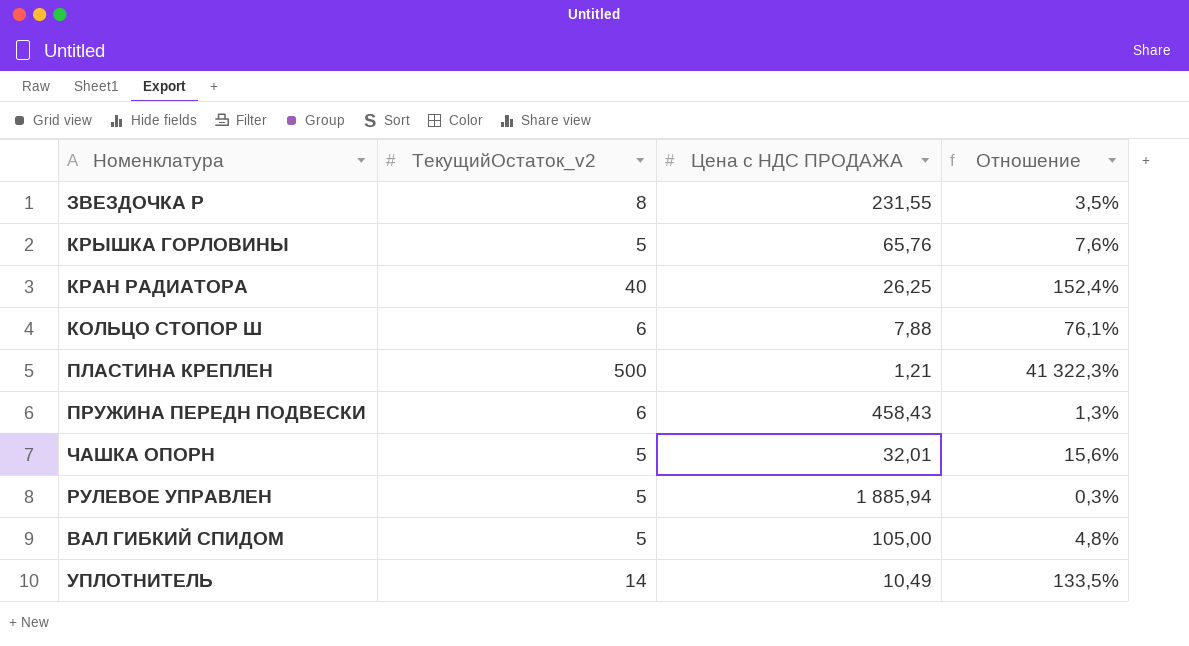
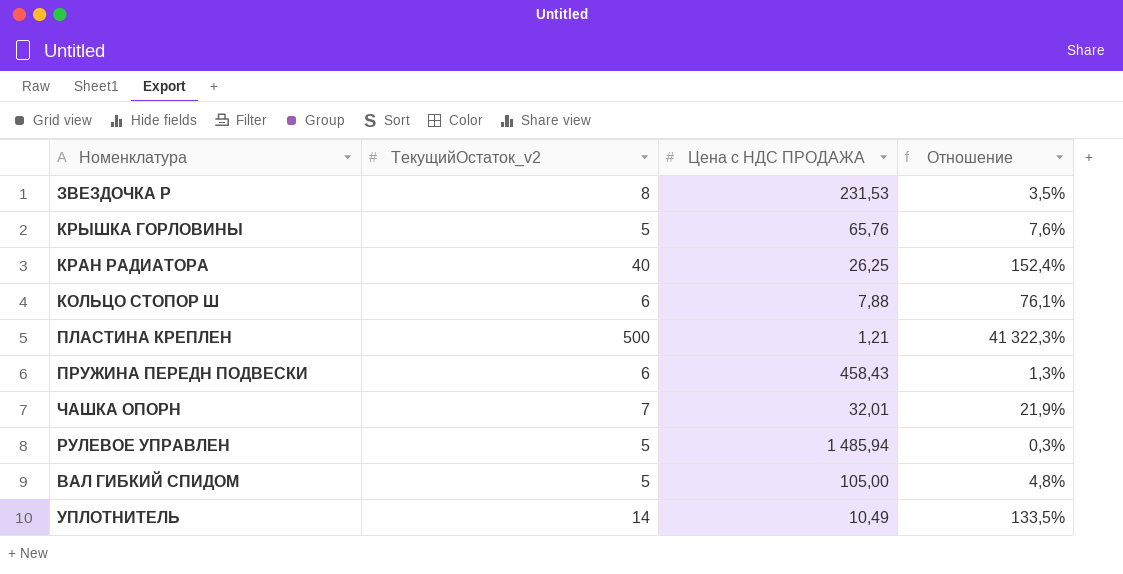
ЗВЕЗДОЧКА Р | Цена с НДС ПРОДАЖА: 231,55 -> 231,53
ЧАШКА ОПОРН | ТекущийОстаток_v2: 5 -> 7
ЧАШКА ОПОРН | Отношение: 15,6% -> 21,9%
РУЛЕВОЕ УПРАВЛЕН | Цена с НДС ПРОДАЖА: 1 885,94 -> 1 485,94

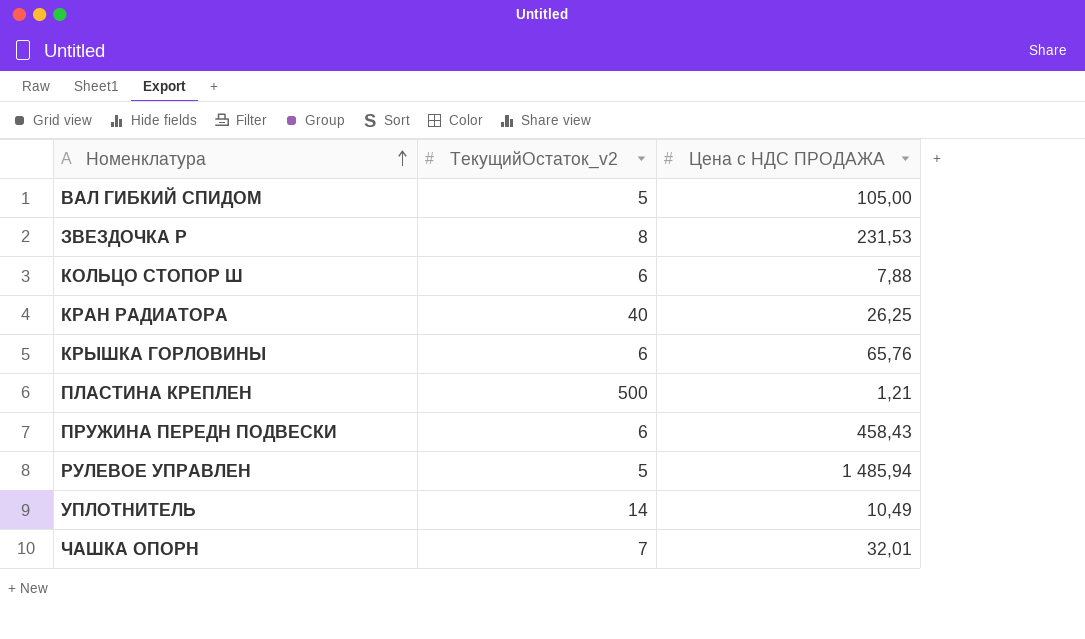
row order: none -> Номенклатура ascending
column Отношение | formula: [ТекущийОстаток_v2] / [Цена с НДС ПРОДАЖА] -> none
КРЫШКА ГОРЛОВИНЫ | ТекущийОстаток_v2: 5 -> 6

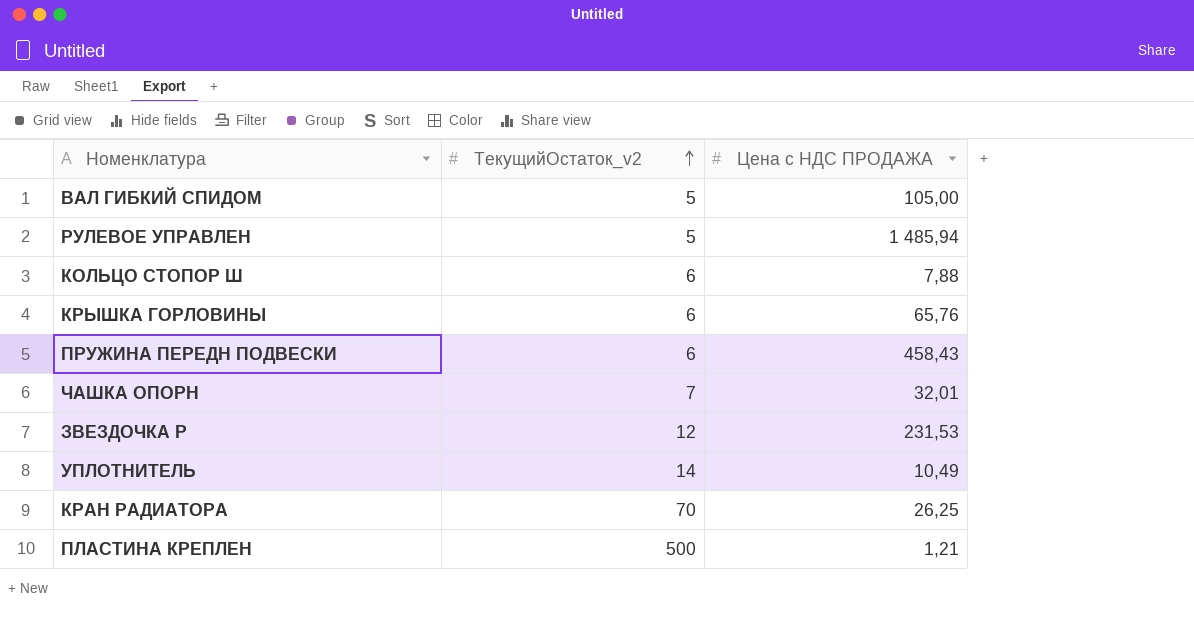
row order: Номенклатура ascending -> ТекущийОстаток_v2 ascending
ЗВЕЗДОЧКА Р | ТекущийОстаток_v2: 8 -> 12
КРАН РАДИАТОРА | ТекущийОстаток_v2: 40 -> 70

